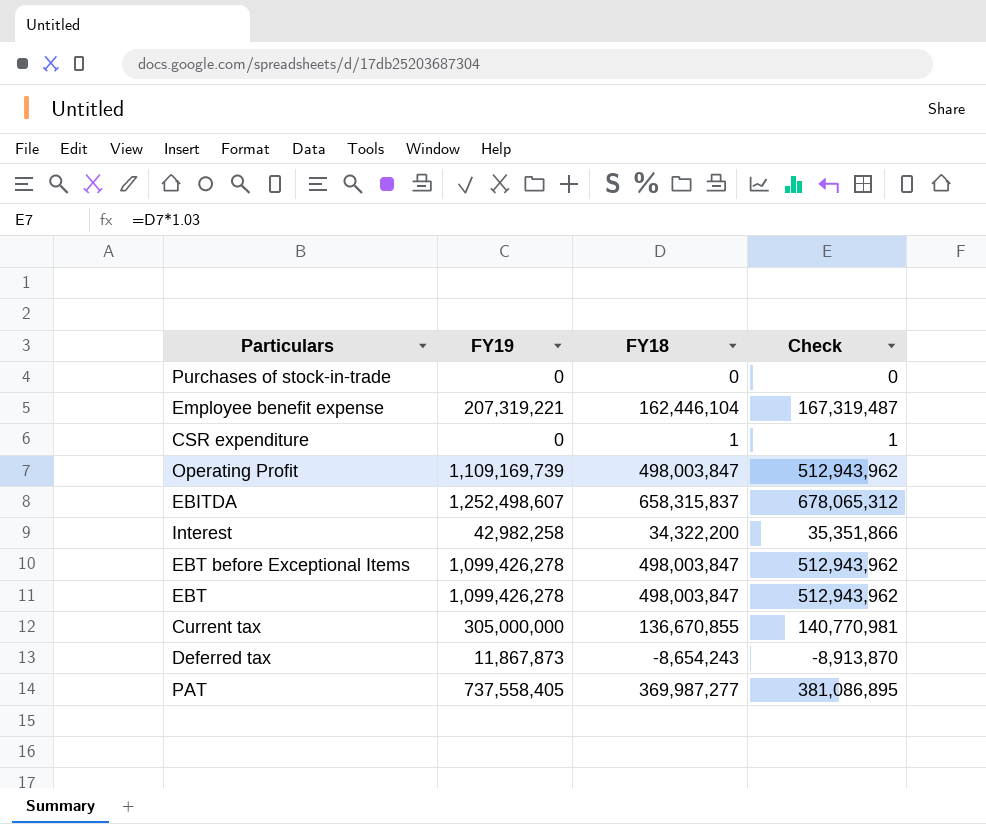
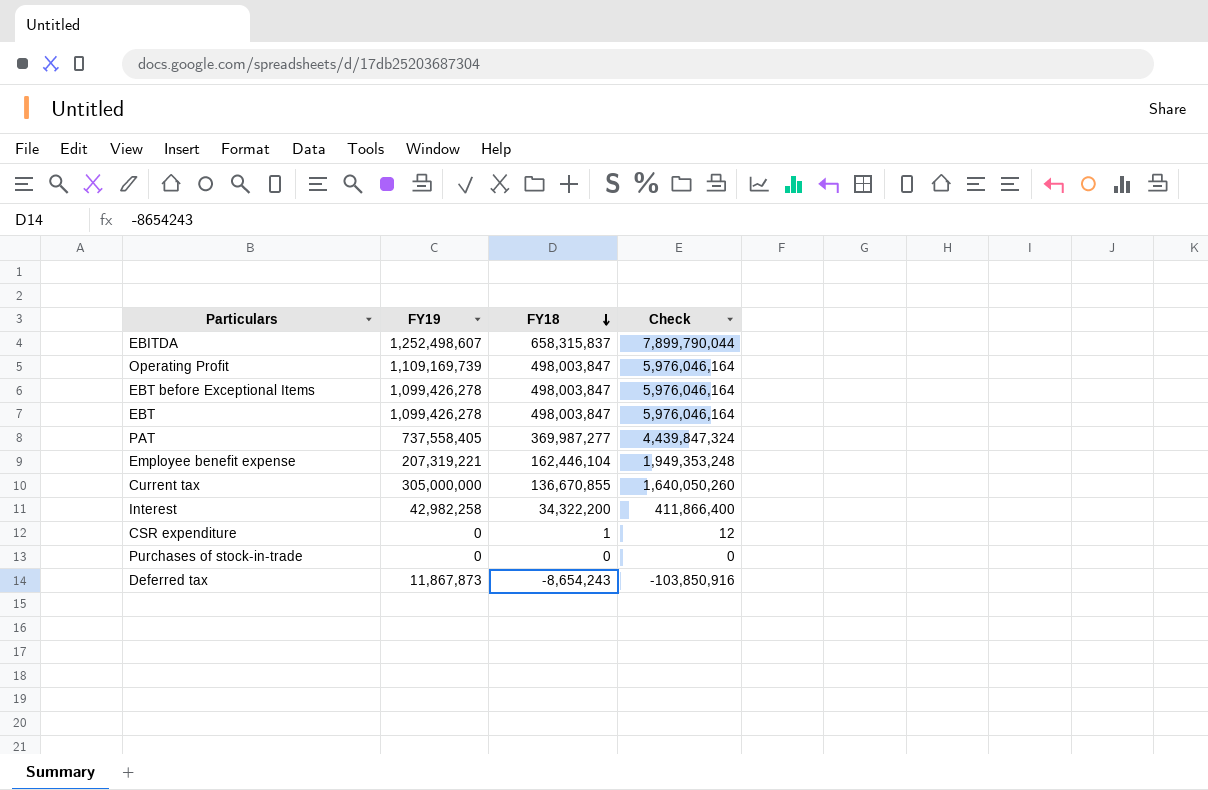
row order: none -> FY18 descending
column Check | formula: [FY18] * 1.03 -> [FY18] * 12

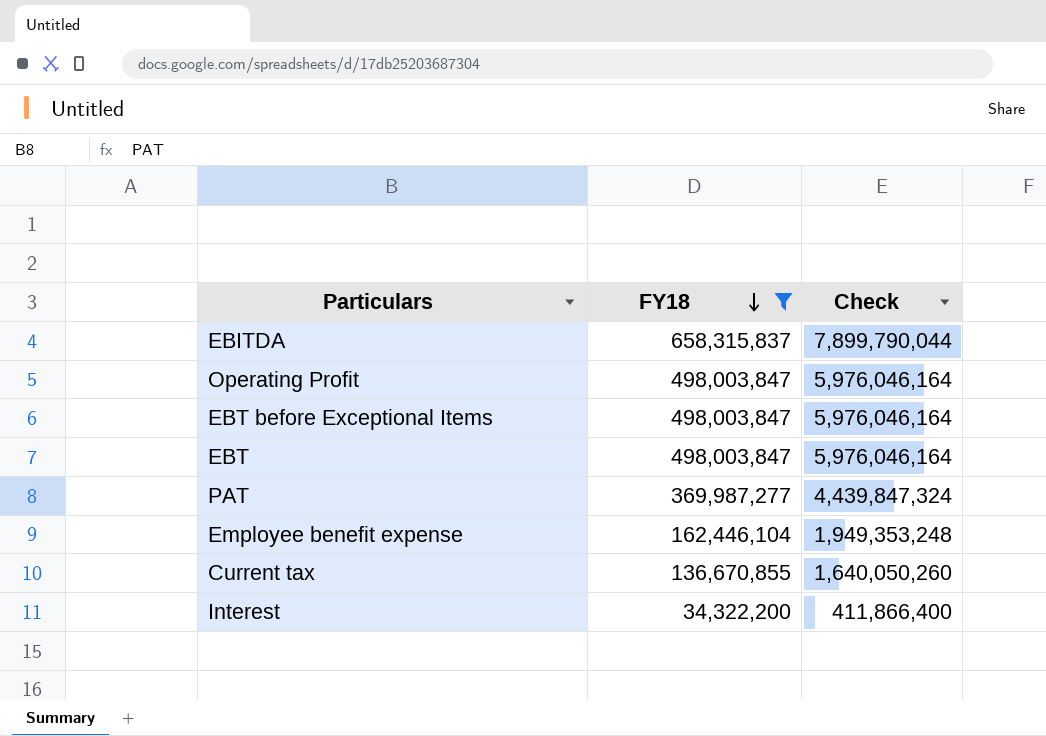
filter: none -> FY18 >= 34,322,200
column FY19 | position: 2 -> none

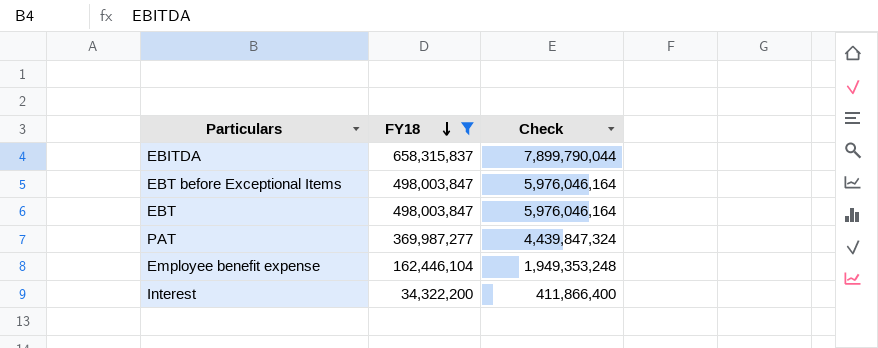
row Operating Profit: 498,003,847 | 5,976,046,164 -> none
row Current tax: 136,670,855 | 1,640,050,260 -> none

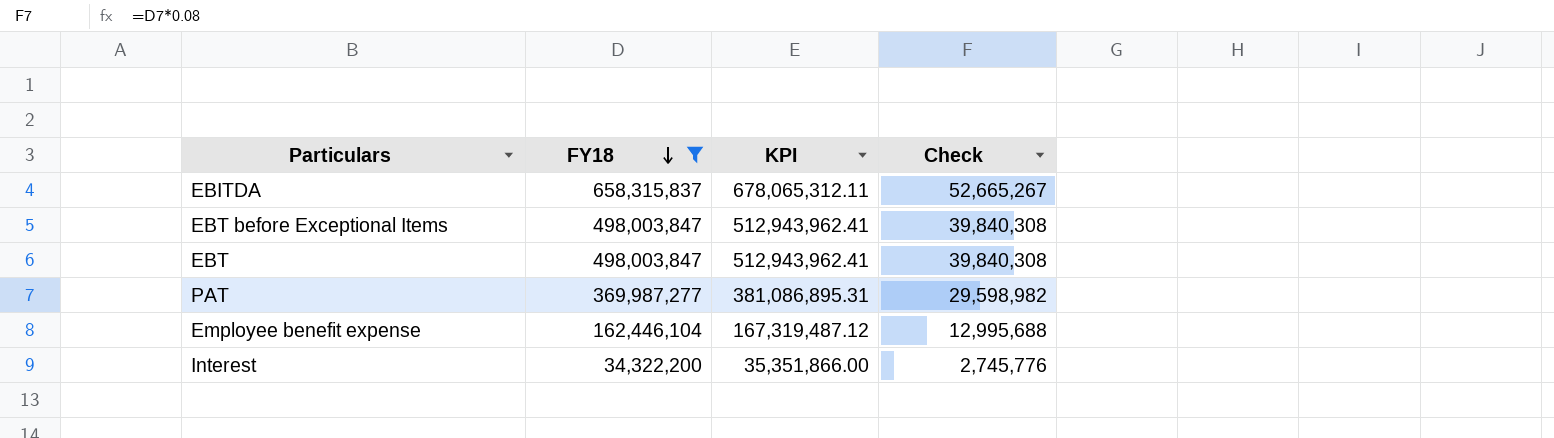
column KPI | formula: none -> [FY18] * 1.03
column Check | formula: [FY18] * 12 -> [FY18] * 0.08

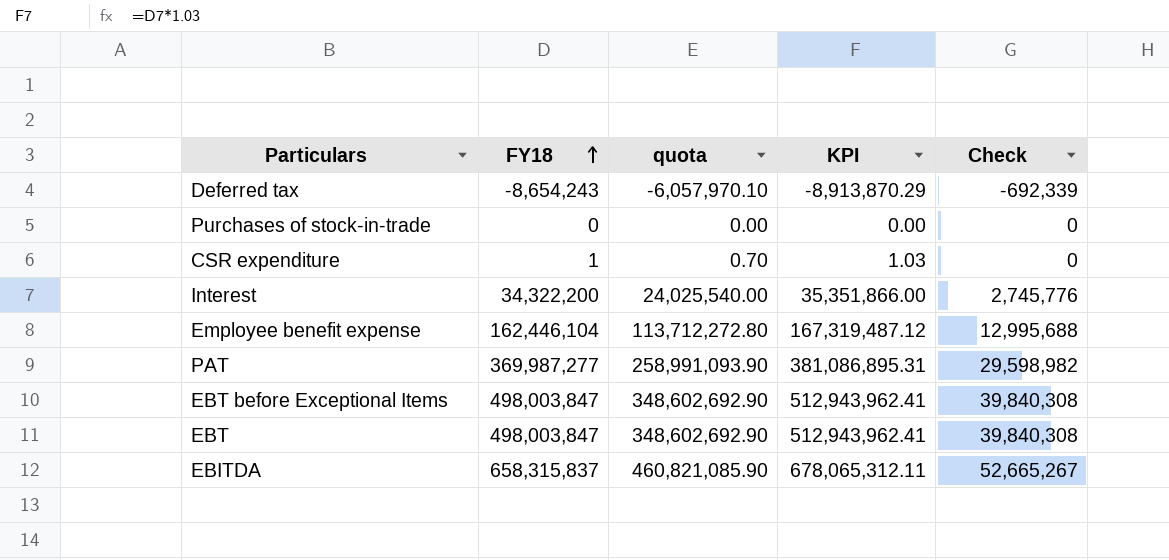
filter: FY18 >= 34,322,200 -> none
row order: FY18 descending -> FY18 ascending
column quota | formula: none -> [FY18] * 0.7

